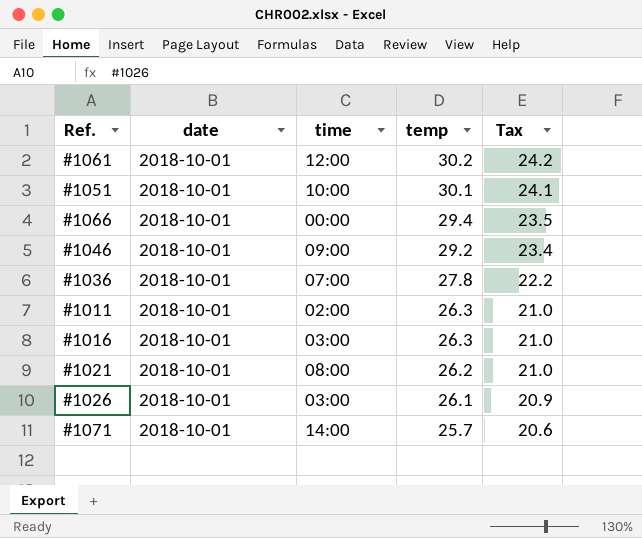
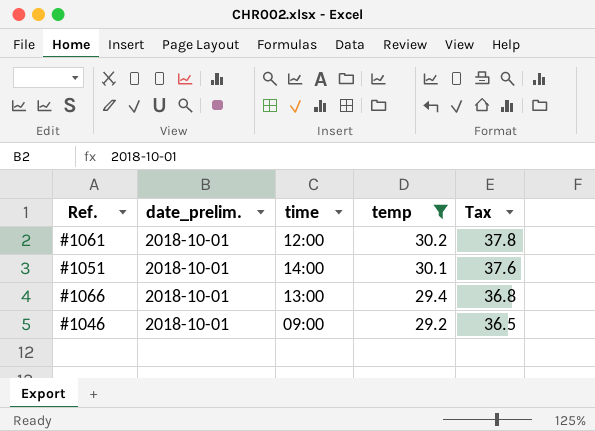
filter: none -> temp >= 29.2
column name: date -> date_prelim.
column Tax | formula: [temp] * 0.8 -> [temp] * 1.25
#1051 | time: 10:00 -> 14:00
#1066 | time: 00:00 -> 13:00

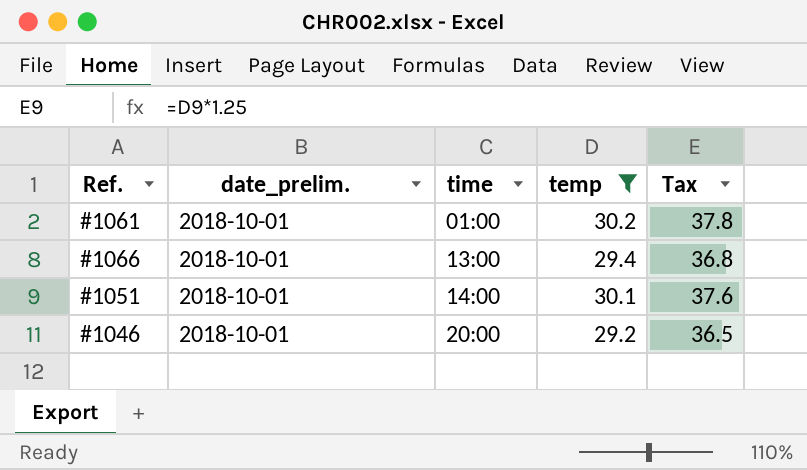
row order: temp descending -> time ascending
#1061 | time: 12:00 -> 01:00
#1046 | time: 09:00 -> 20:00

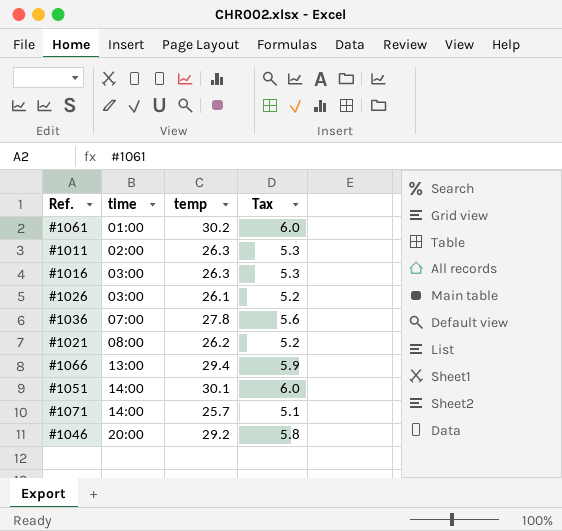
filter: temp >= 29.2 -> none
column date_prelim. | position: 2 -> none
column Tax | formula: [temp] * 1.25 -> [temp] * 0.2

